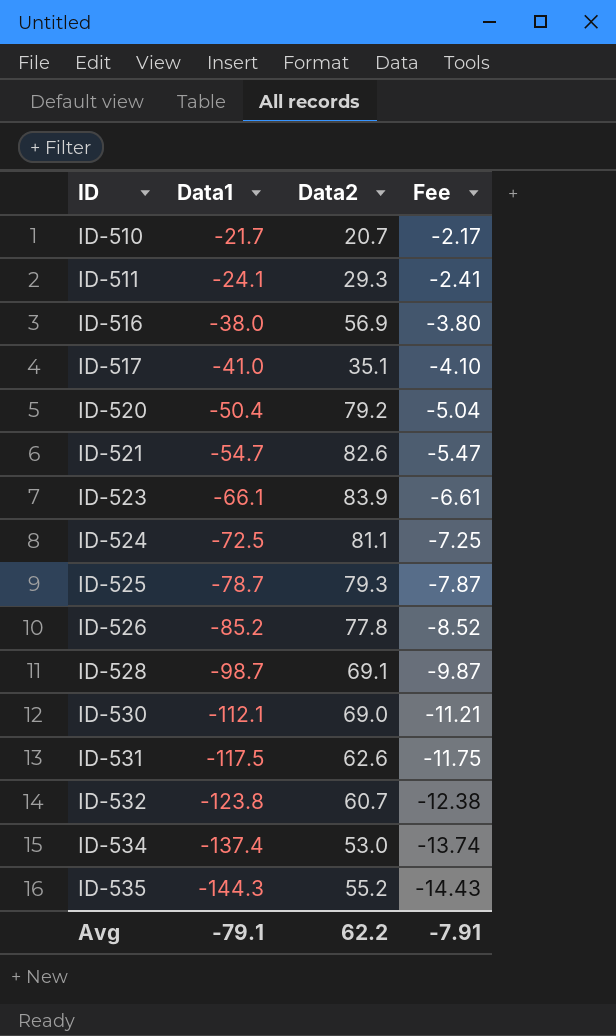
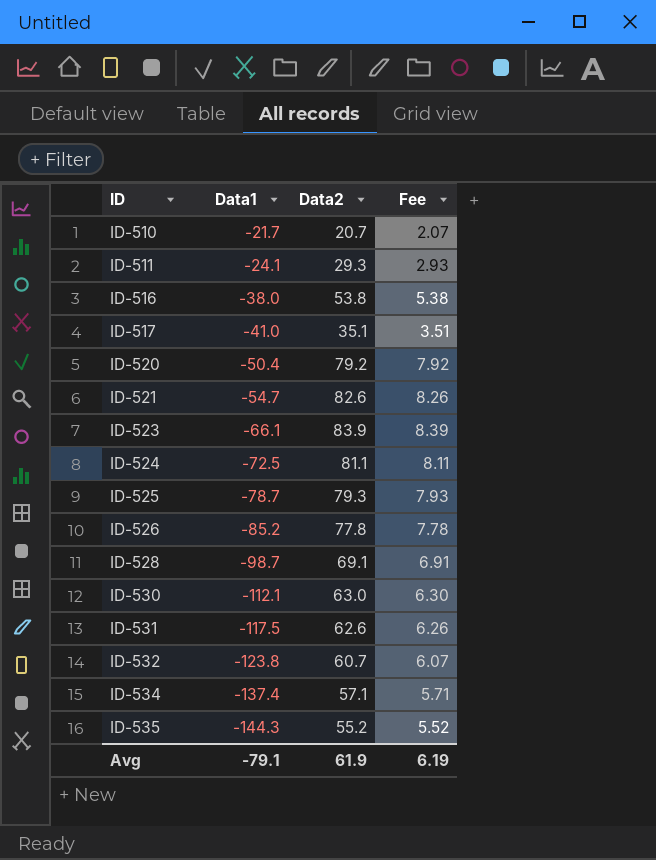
column Fee | formula: [Data1] * 0.1 -> [Data2] * 0.1
ID-516 | Data2: 56.9 -> 53.8
ID-530 | Data2: 69.0 -> 63.0
ID-534 | Data2: 53.0 -> 57.1
Avg | Data2: 62.2 -> 61.9
Avg | Fee: -7.91 -> 6.19

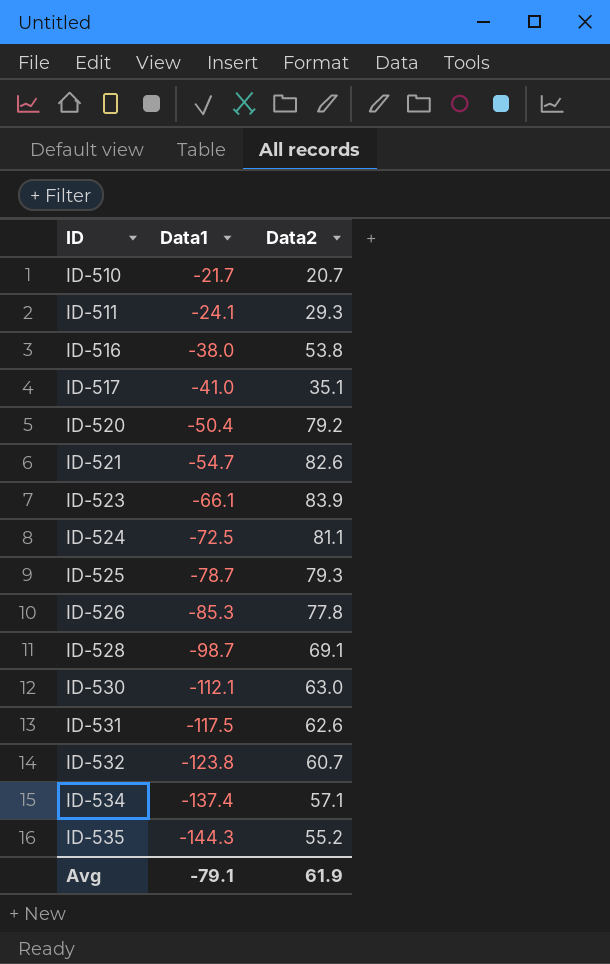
column Fee | formula: [Data2] * 0.1 -> none
ID-526 | Data1: -85.2 -> -85.3

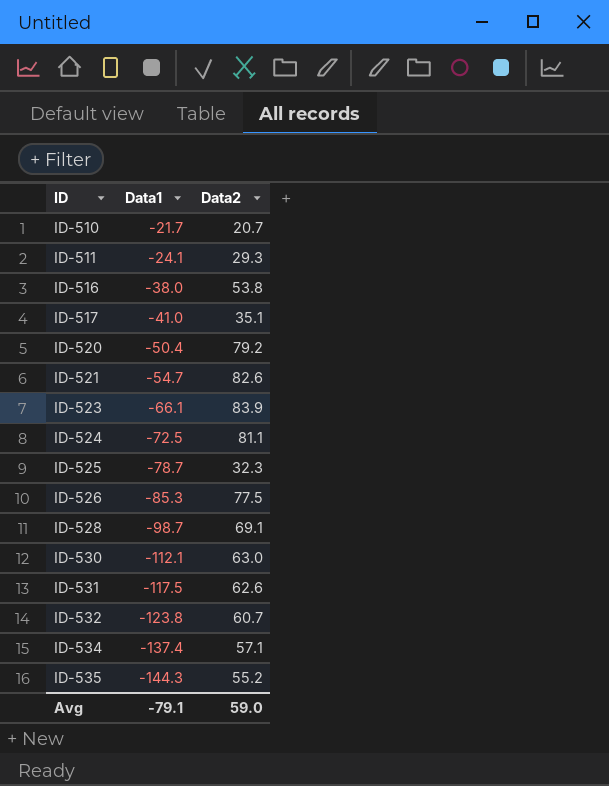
ID-525 | Data2: 79.3 -> 32.3
ID-526 | Data2: 77.8 -> 77.5
Avg | Data2: 61.9 -> 59.0

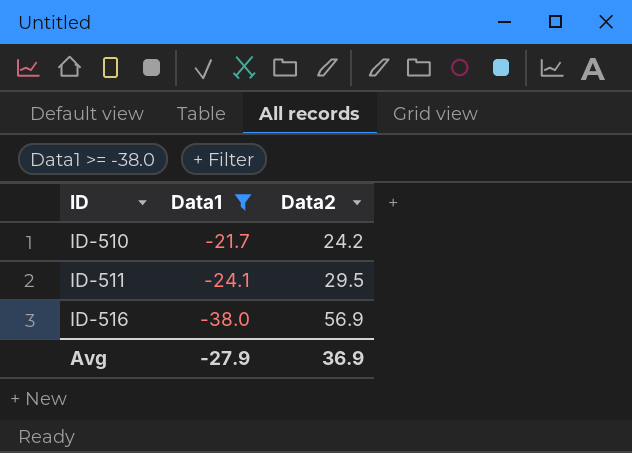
filter: none -> Data1 >= -38.0
ID-510 | Data2: 20.7 -> 24.2
ID-511 | Data2: 29.3 -> 29.5
ID-516 | Data2: 53.8 -> 56.9
Avg | Data1: -79.1 -> -27.9
Avg | Data2: 59.0 -> 36.9

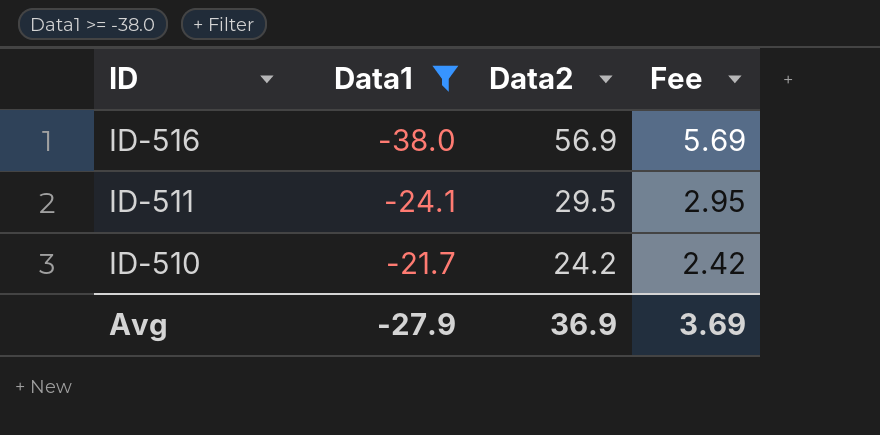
row order: ID ascending -> ID descending
column Fee | formula: none -> [Data2] * 0.1

